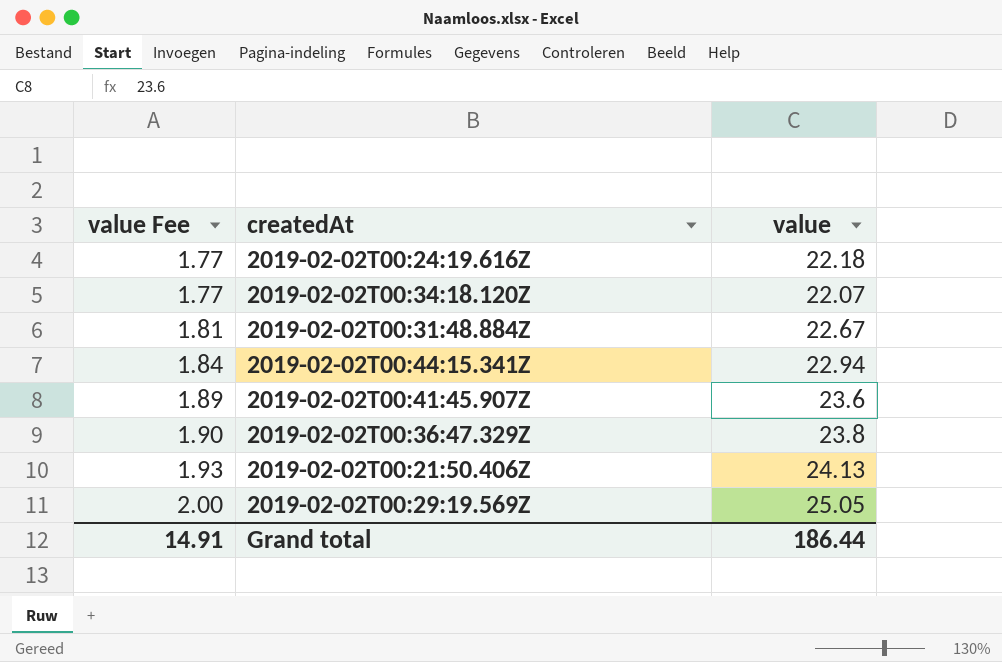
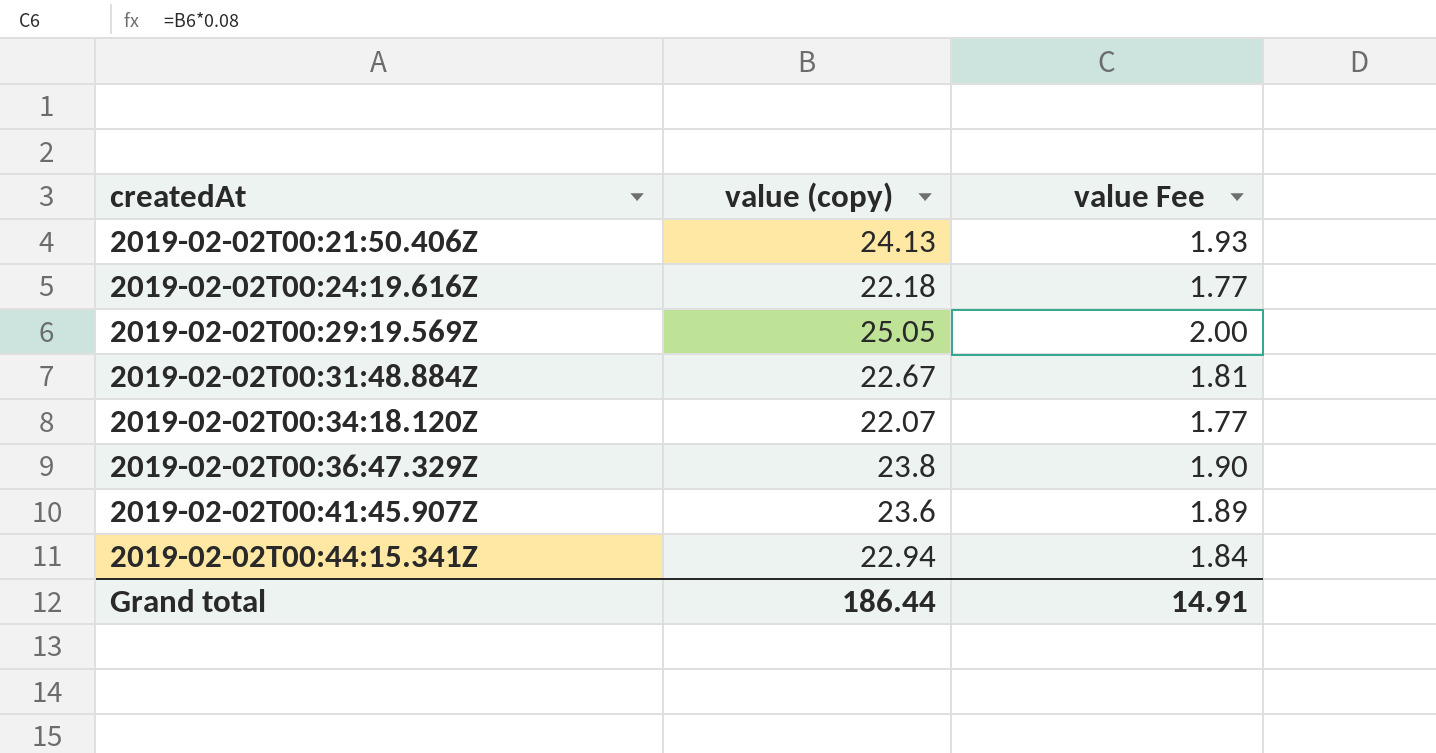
row order: value Fee ascending -> createdAt ascending
column name: value -> value (copy)
column value Fee | position: 1 -> 3

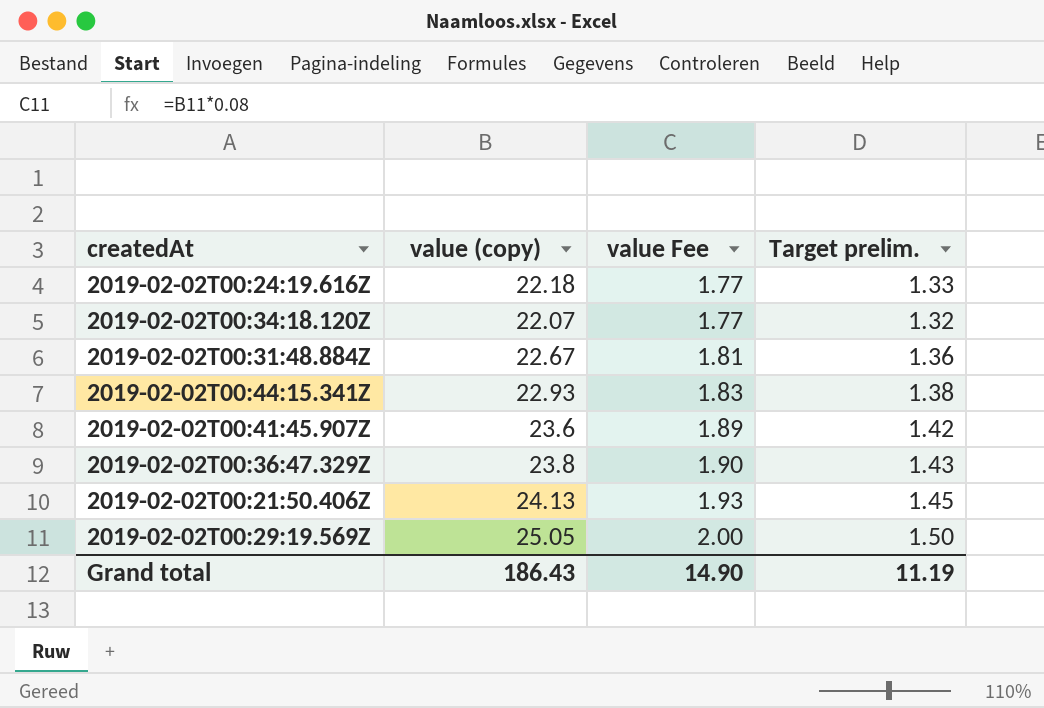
row order: createdAt ascending -> value Fee ascending
column Target prelim. | formula: none -> [value (copy)] * 0.06
2019-02-02T00:44:15.341Z | value (copy): 22.94 -> 22.93
2019-02-02T00:44:15.341Z | value Fee: 1.84 -> 1.83
Grand total | value (copy): 186.44 -> 186.43
Grand total | value Fee: 14.91 -> 14.90

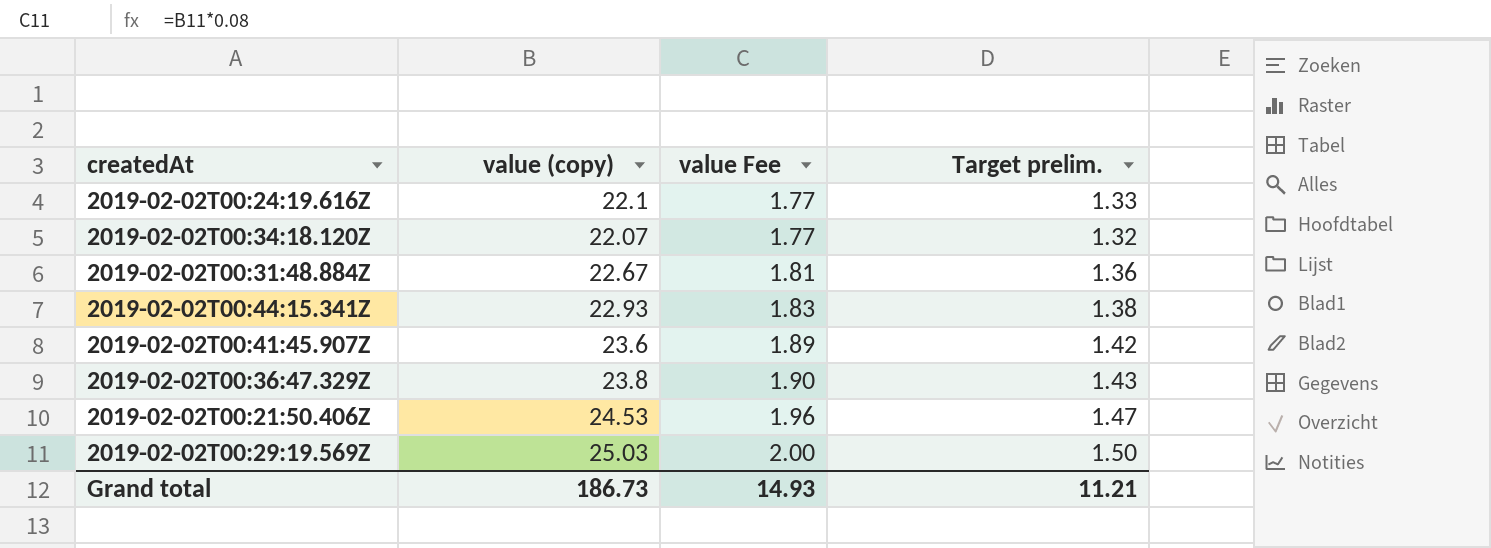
2019-02-02T00:24:19.616Z | value (copy): 22.18 -> 22.1
2019-02-02T00:21:50.406Z | value (copy): 24.13 -> 24.53
2019-02-02T00:21:50.406Z | value Fee: 1.93 -> 1.96
2019-02-02T00:21:50.406Z | Target prelim.: 1.45 -> 1.47
2019-02-02T00:29:19.569Z | value (copy): 25.05 -> 25.03
Grand total | value (copy): 186.43 -> 186.73
Grand total | value Fee: 14.90 -> 14.93
Grand total | Target prelim.: 11.19 -> 11.21

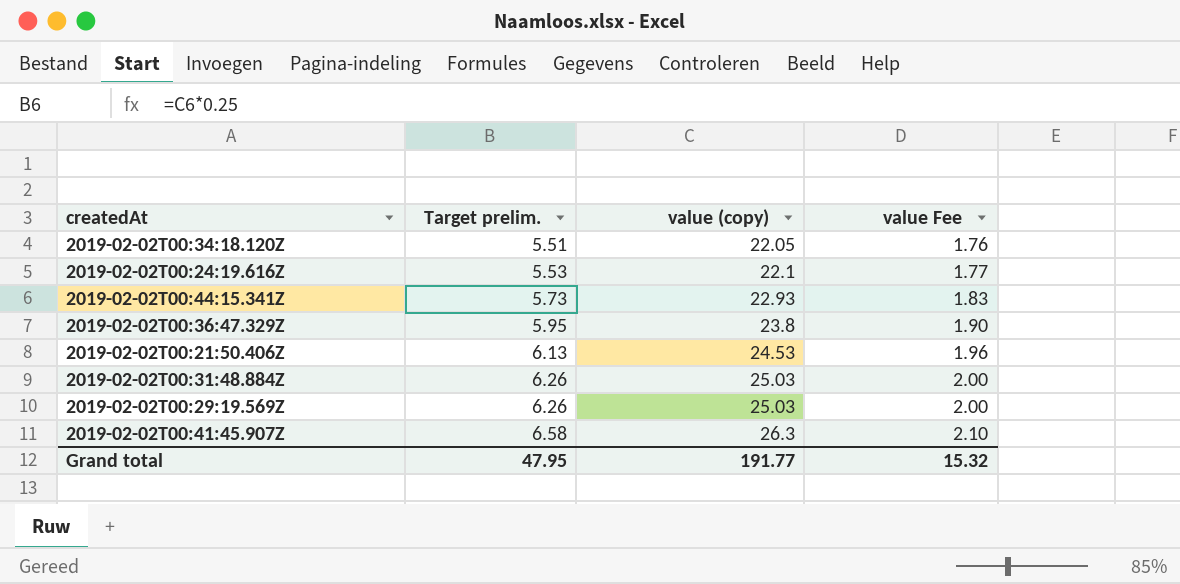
row order: value Fee ascending -> Target prelim. ascending
column Target prelim. | formula: [value (copy)] * 0.06 -> [value (copy)] * 0.25
column Target prelim. | position: 4 -> 2
2019-02-02T00:34:18.120Z | value (copy): 22.07 -> 22.05
2019-02-02T00:34:18.120Z | value Fee: 1.77 -> 1.76
2019-02-02T00:31:48.884Z | value (copy): 22.67 -> 25.03
2019-02-02T00:31:48.884Z | value Fee: 1.81 -> 2.00
2019-02-02T00:41:45.907Z | value (copy): 23.6 -> 26.3
2019-02-02T00:41:45.907Z | value Fee: 1.89 -> 2.10
Grand total | Target prelim.: 11.21 -> 47.95
Grand total | value (copy): 186.73 -> 191.77
Grand total | value Fee: 14.93 -> 15.32

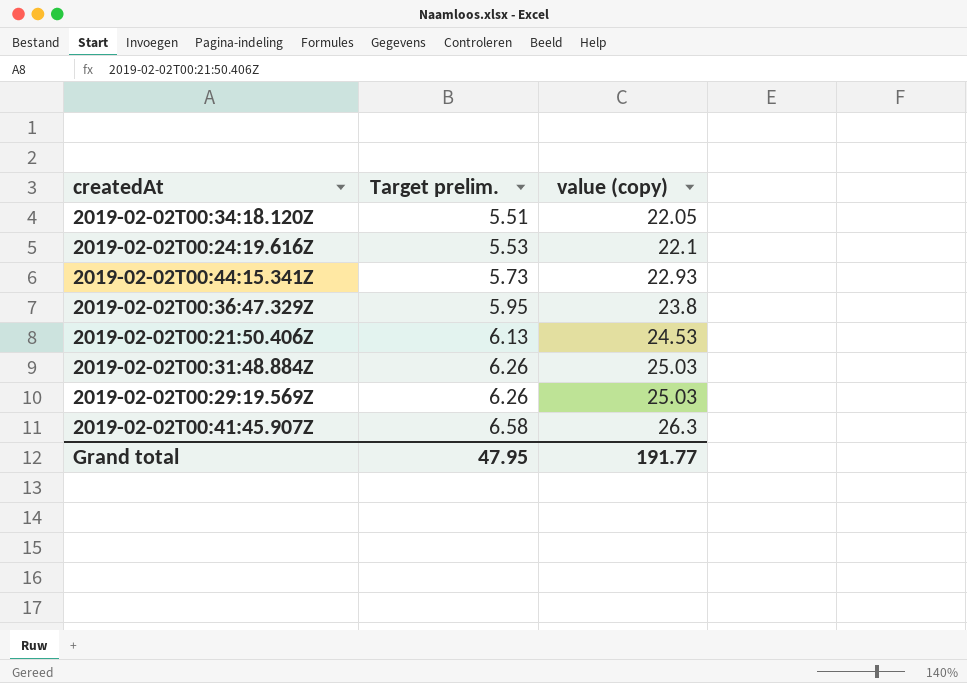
column value Fee | formula: [value (copy)] * 0.08 -> none

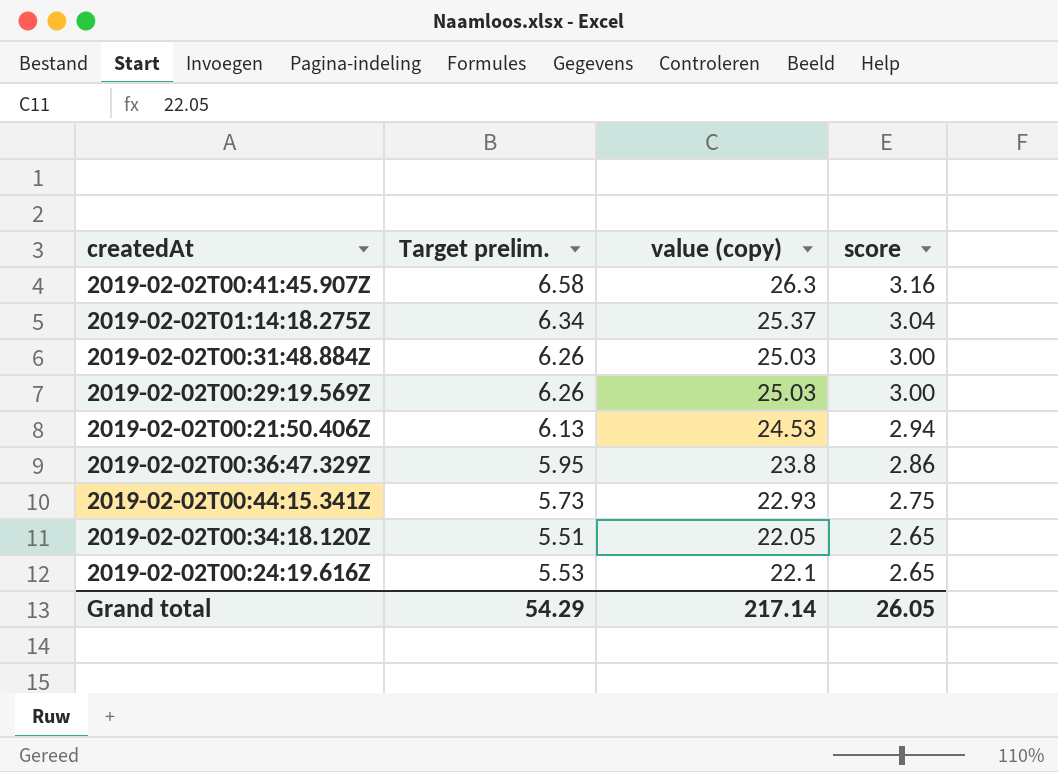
row order: Target prelim. ascending -> score descending
column score | formula: none -> [value (copy)] * 0.12
row 2019-02-02T01:14:18.275Z: none -> 6.34 | 25.37 | 3.04
Grand total | Target prelim.: 47.95 -> 54.29
Grand total | value (copy): 191.77 -> 217.14

